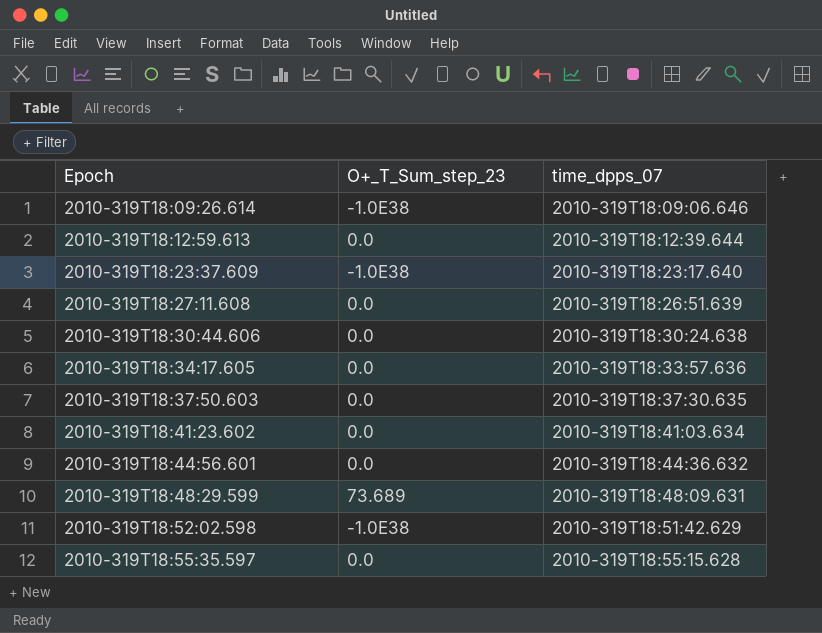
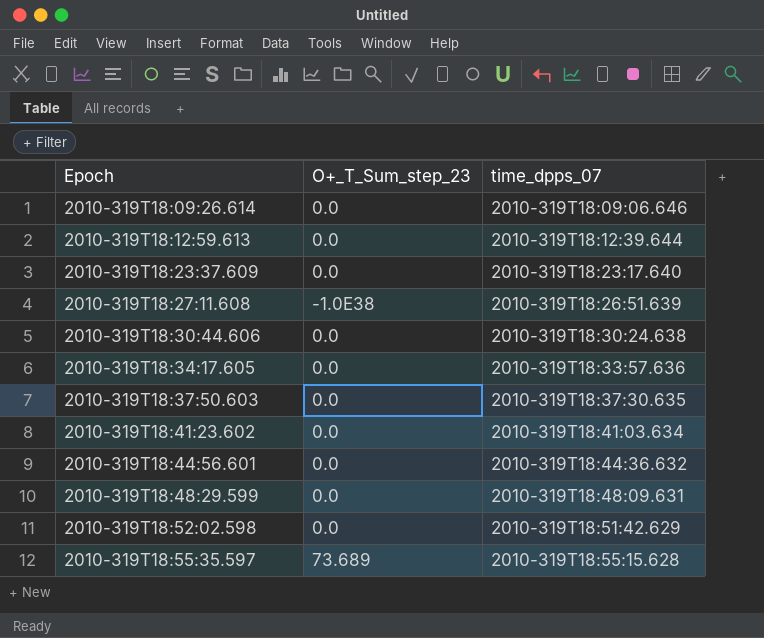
2010-319T18:09:26.614 | O+_T_Sum_step_23: -1.0E38 -> 0.0
2010-319T18:23:37.609 | O+_T_Sum_step_23: -1.0E38 -> 0.0
2010-319T18:27:11.608 | O+_T_Sum_step_23: 0.0 -> -1.0E38
2010-319T18:48:29.599 | O+_T_Sum_step_23: 73.689 -> 0.0
2010-319T18:52:02.598 | O+_T_Sum_step_23: -1.0E38 -> 0.0
2010-319T18:55:35.597 | O+_T_Sum_step_23: 0.0 -> 73.689

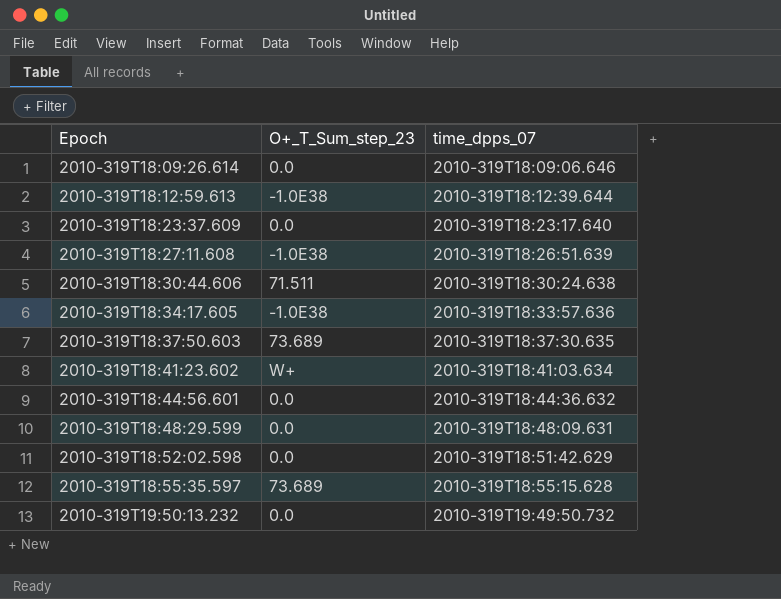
2010-319T18:12:59.613 | O+_T_Sum_step_23: 0.0 -> -1.0E38
2010-319T18:30:44.606 | O+_T_Sum_step_23: 0.0 -> 71.511
2010-319T18:34:17.605 | O+_T_Sum_step_23: 0.0 -> -1.0E38
2010-319T18:37:50.603 | O+_T_Sum_step_23: 0.0 -> 73.689
2010-319T18:41:23.602 | O+_T_Sum_step_23: 0.0 -> W+
row 2010-319T19:50:13.232: none -> 0.0 | 2010-319T19:49:50.732

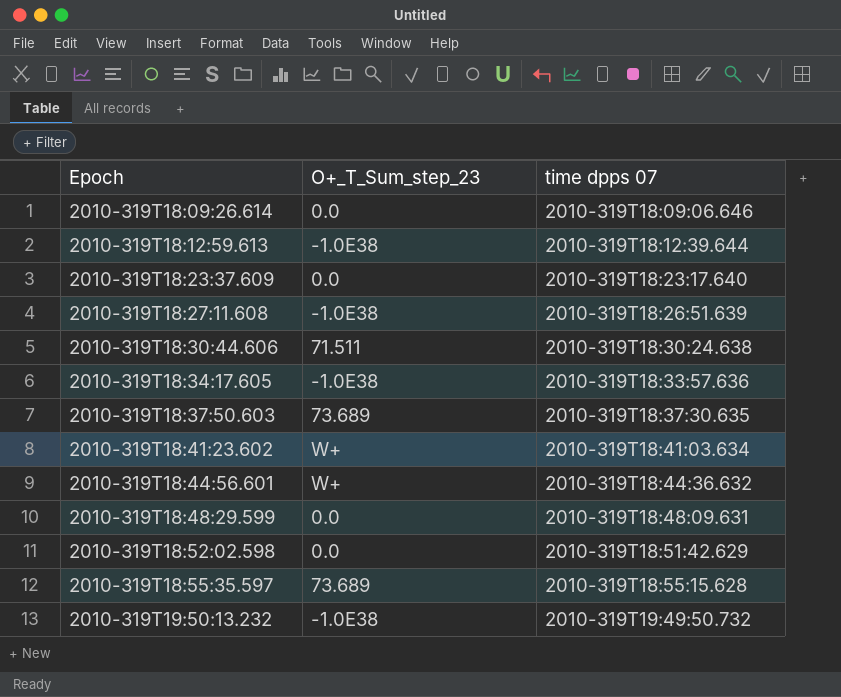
column name: time_dpps_07 -> time dpps 07
2010-319T18:44:56.601 | O+_T_Sum_step_23: 0.0 -> W+
2010-319T19:50:13.232 | O+_T_Sum_step_23: 0.0 -> -1.0E38

